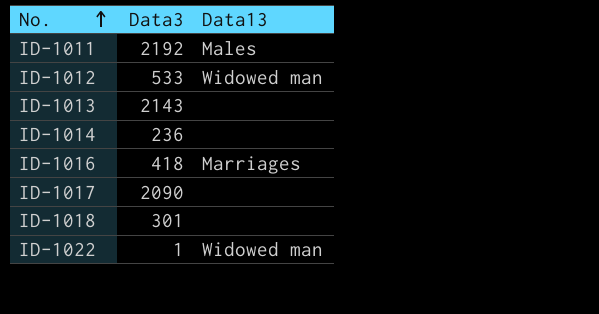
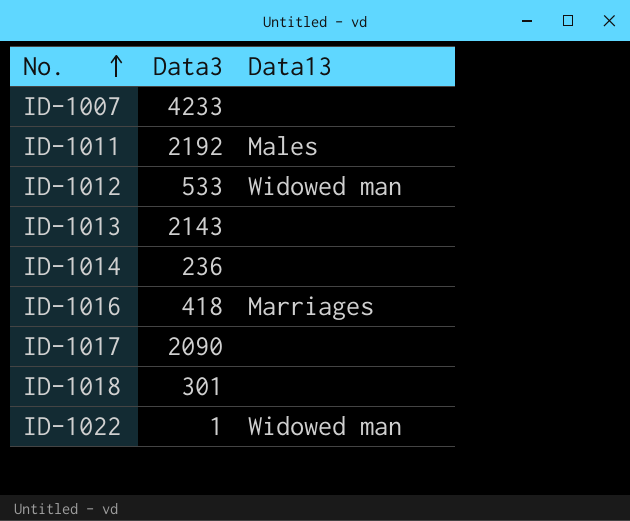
row ID-1007: none -> 4233 | none

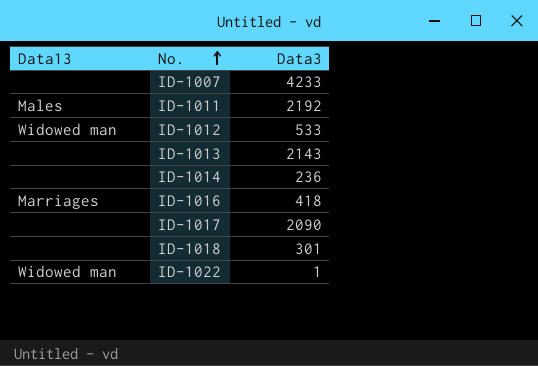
column Data13 | position: 3 -> 1

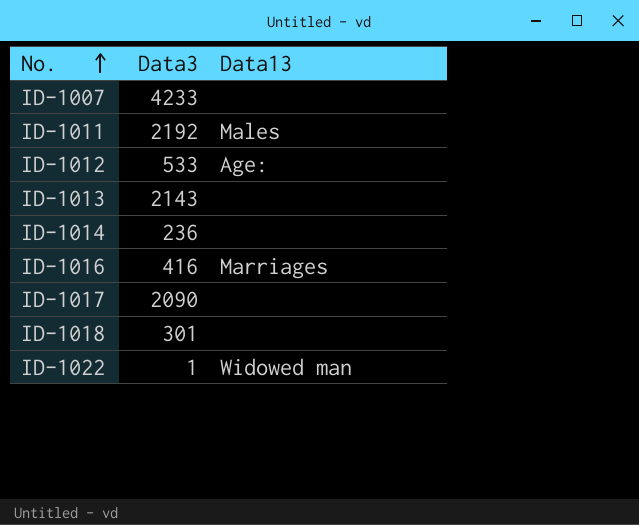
column Data13 | position: 1 -> 3
ID-1012 | Data13: Widowed man -> Age:
ID-1016 | Data3: 418 -> 416

